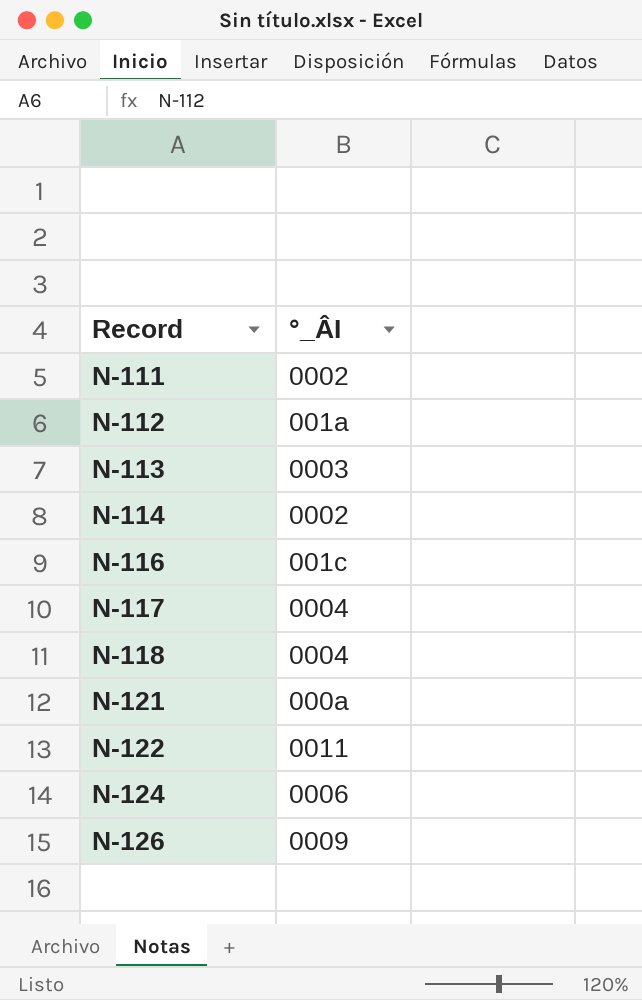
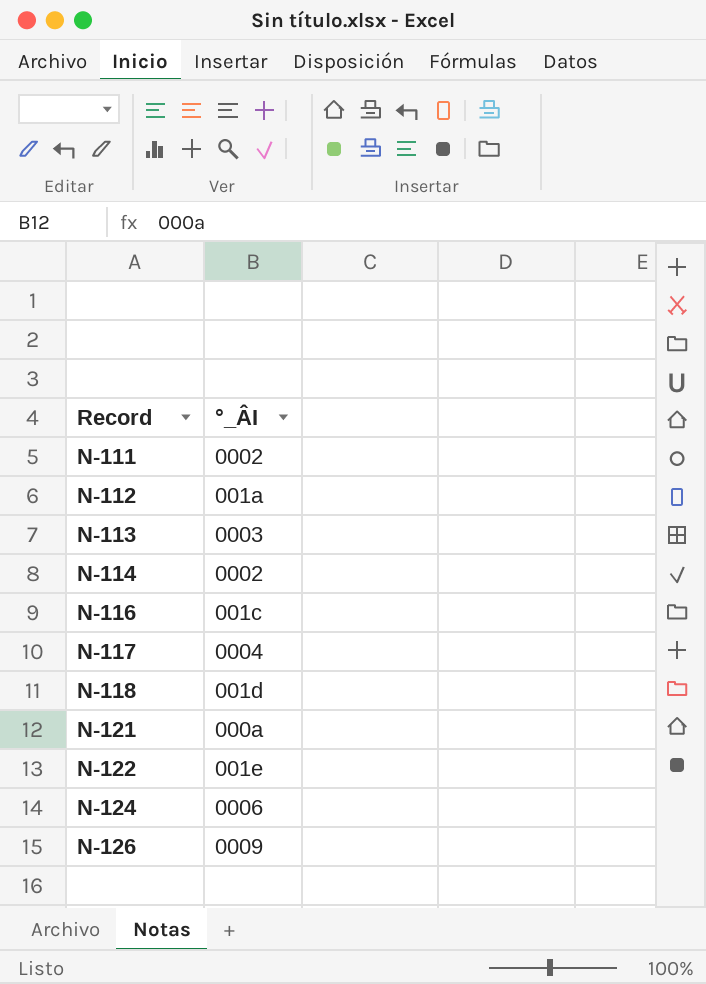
N-118 | °_ÂI: 0004 -> 001d
N-122 | °_ÂI: 0011 -> 001e

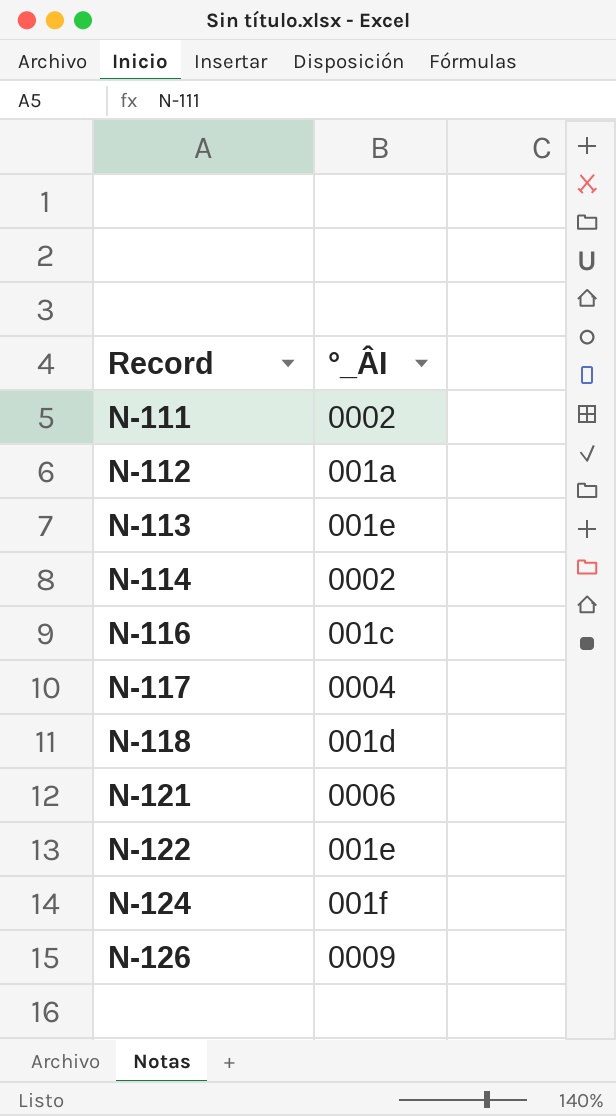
N-113 | °_ÂI: 0003 -> 001e
N-121 | °_ÂI: 000a -> 0006
N-124 | °_ÂI: 0006 -> 001f

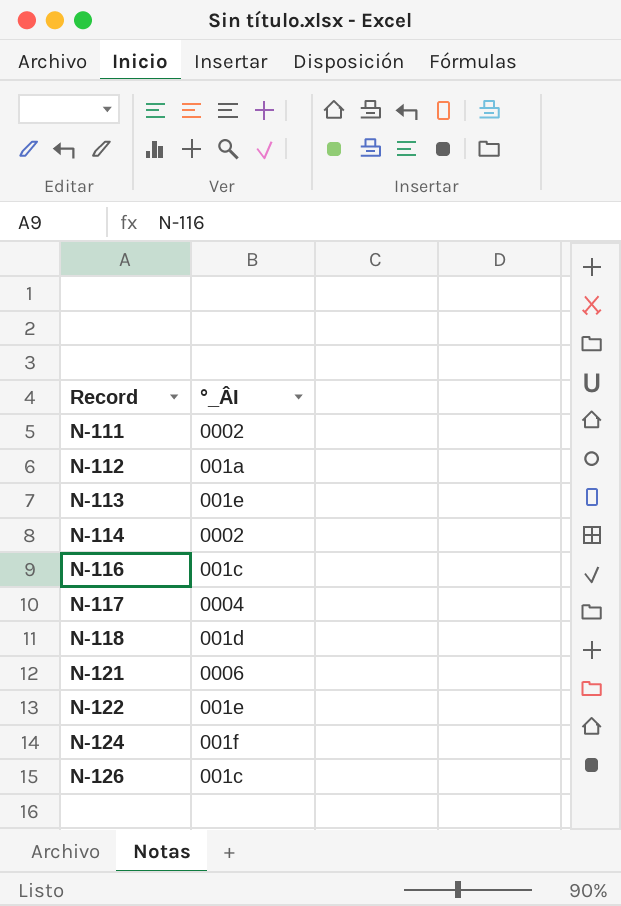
N-126 | °_ÂI: 0009 -> 001c

